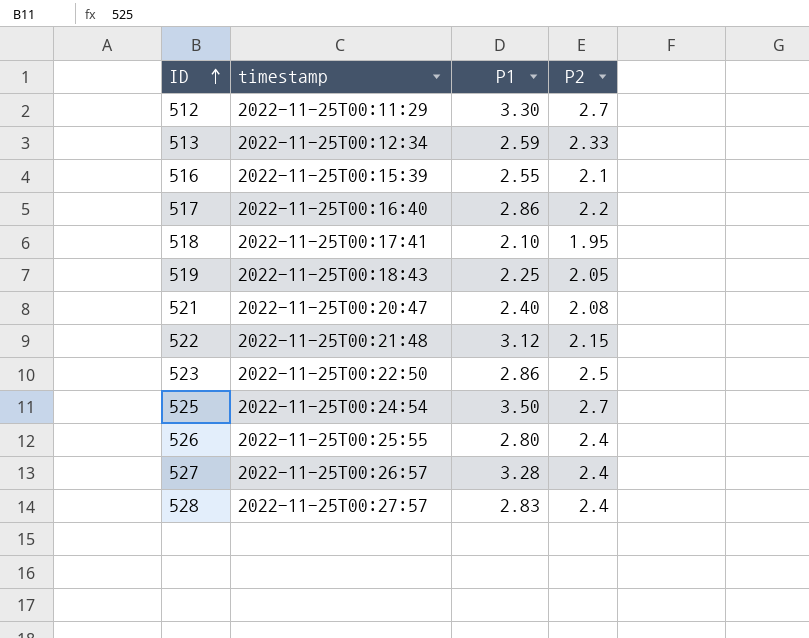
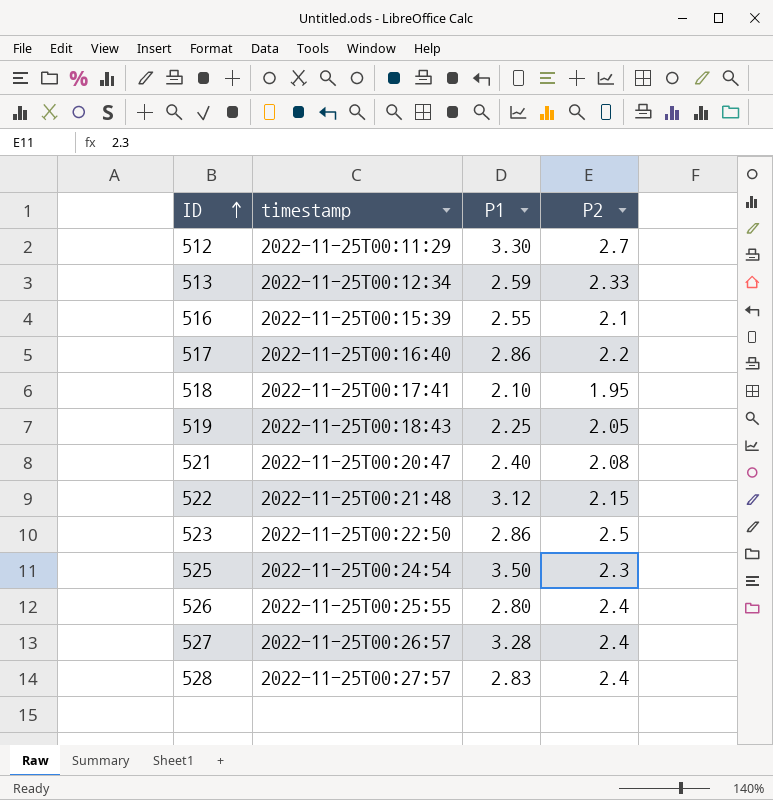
525 | P2: 2.7 -> 2.3

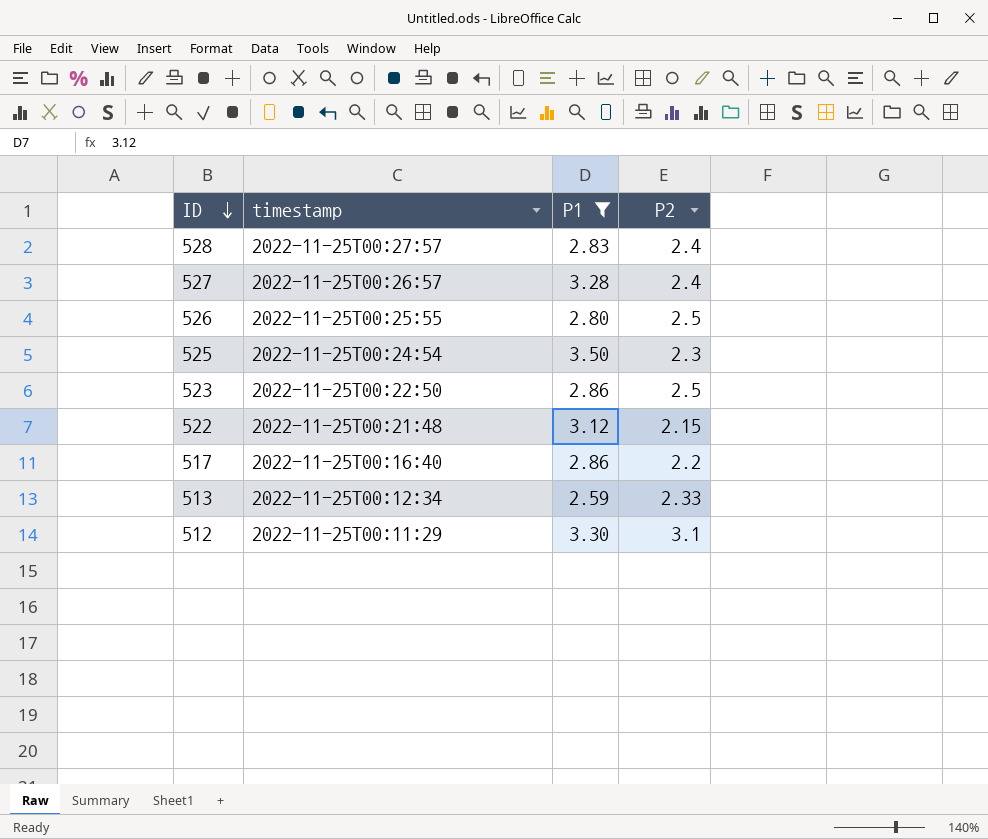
filter: none -> P1 >= 2.59
row order: ID ascending -> ID descending
526 | P2: 2.4 -> 2.5
512 | P2: 2.7 -> 3.1

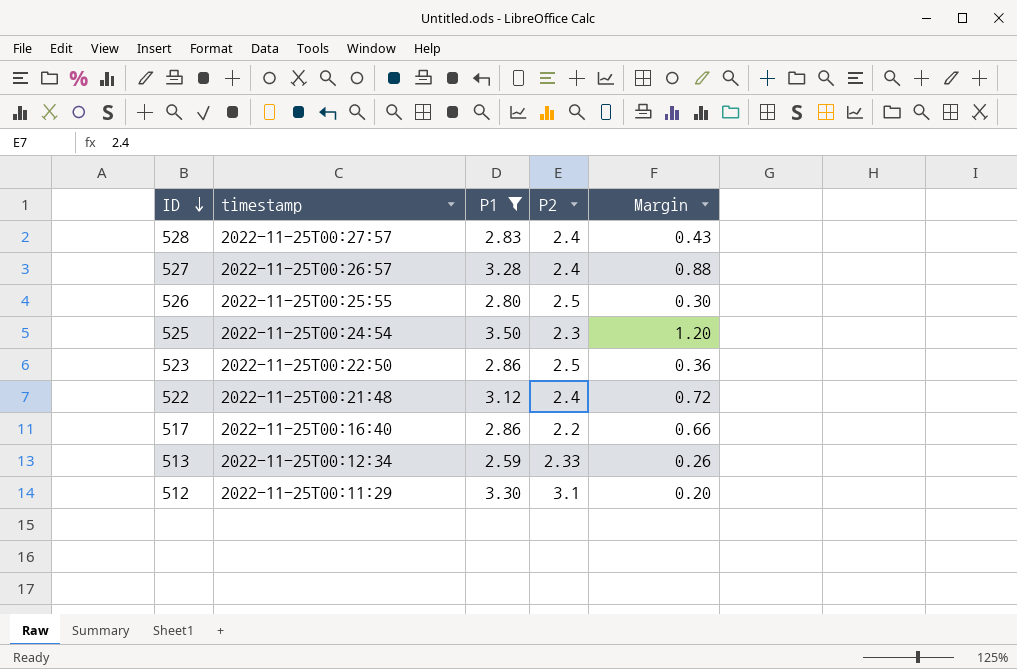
column Margin | formula: none -> [P1] - [P2]
522 | P2: 2.15 -> 2.4

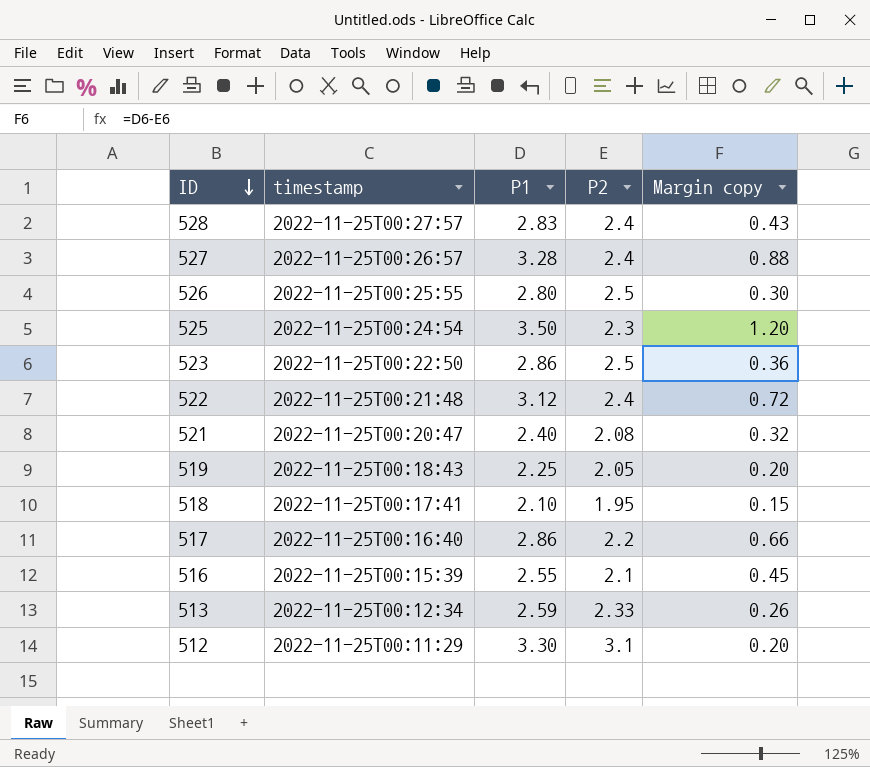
filter: P1 >= 2.59 -> none
column name: Margin -> Margin copy

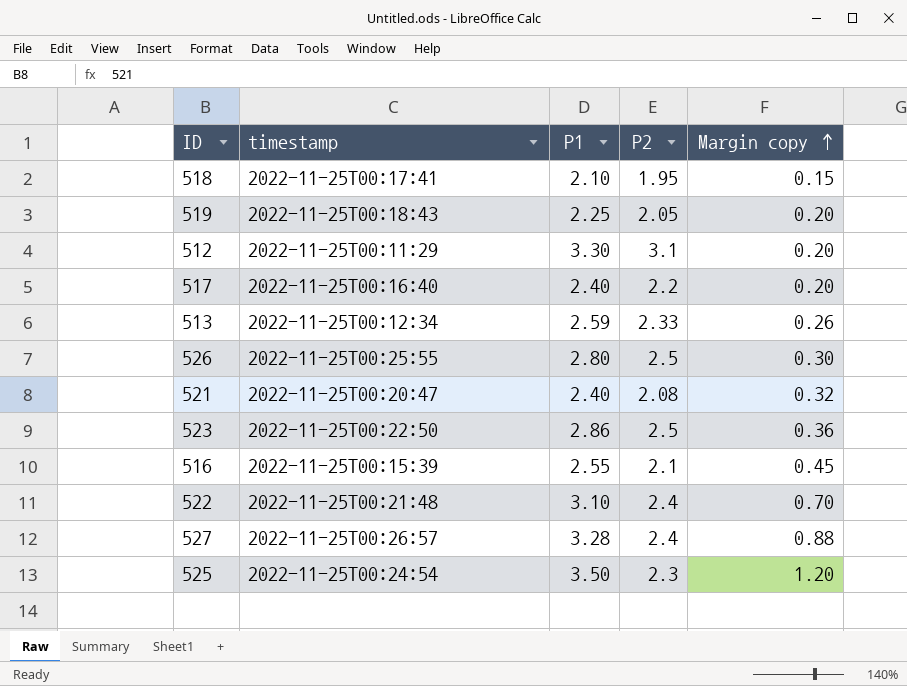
row order: ID descending -> Margin copy ascending
row 528: 2022-11-25T00:27:57 | 2.83 | 2.4 | 0.43 -> none
517 | P1: 2.86 -> 2.40
517 | Margin copy: 0.66 -> 0.20
522 | P1: 3.12 -> 3.10
522 | Margin copy: 0.72 -> 0.70

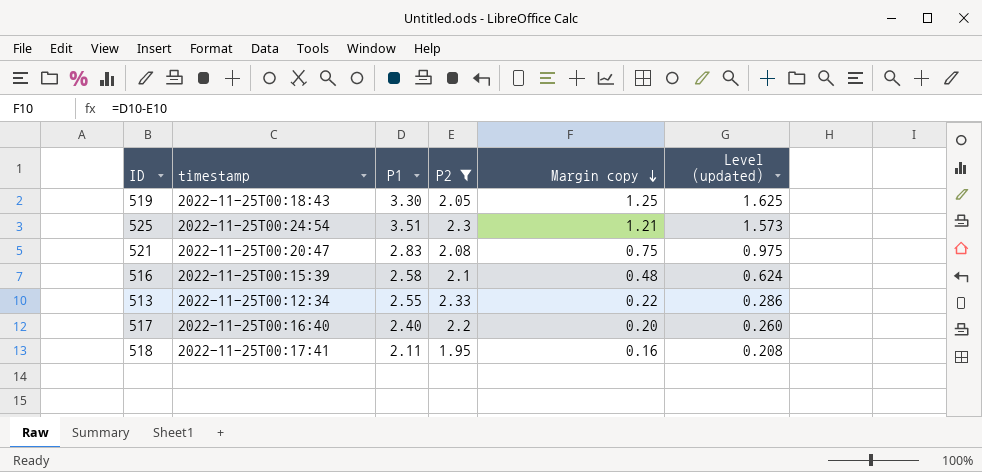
filter: none -> P2 <= 2.33
row order: Margin copy ascending -> Margin copy descending
column Level (updated) | formula: none -> [Margin copy] * 1.3
519 | P1: 2.25 -> 3.30
519 | Margin copy: 0.20 -> 1.25
525 | P1: 3.50 -> 3.51
525 | Margin copy: 1.20 -> 1.21
521 | P1: 2.40 -> 2.83
521 | Margin copy: 0.32 -> 0.75
516 | P1: 2.55 -> 2.58
516 | Margin copy: 0.45 -> 0.48
513 | P1: 2.59 -> 2.55
513 | Margin copy: 0.26 -> 0.22
518 | P1: 2.10 -> 2.11
518 | Margin copy: 0.15 -> 0.16

